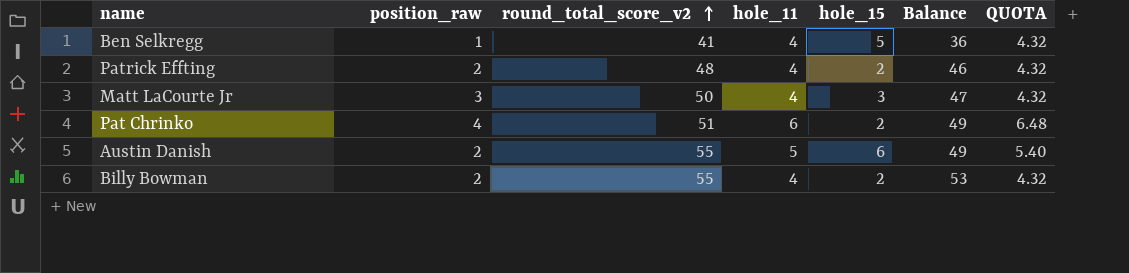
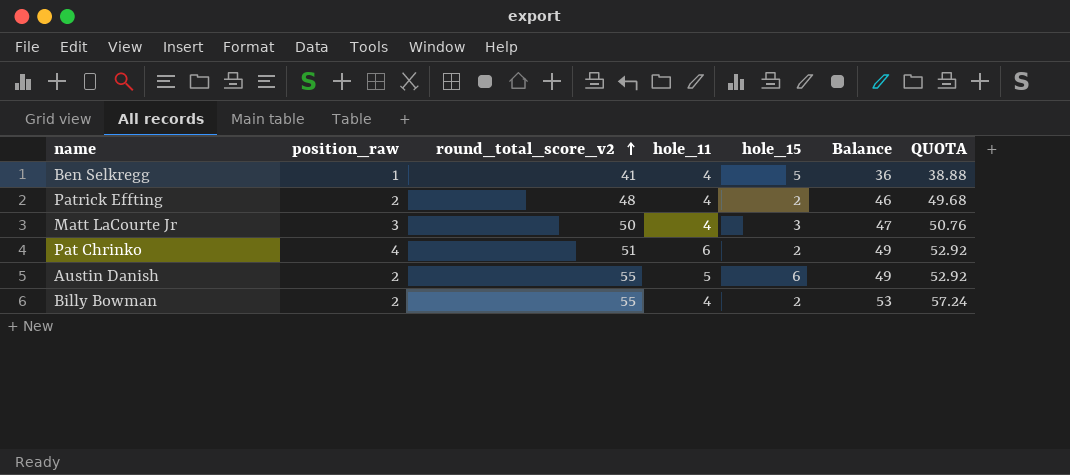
column QUOTA | formula: [hole_11] * 1.08 -> [Balance] * 1.08

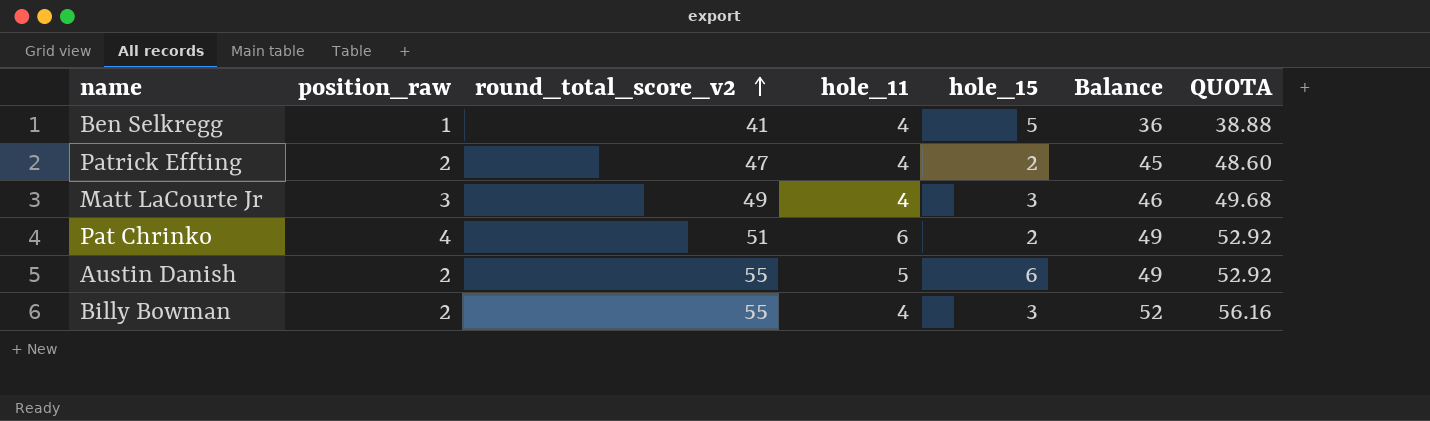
Patrick Effting | round_total_score_v2: 48 -> 47
Patrick Effting | Balance: 46 -> 45
Patrick Effting | QUOTA: 49.68 -> 48.60
Matt LaCourte Jr | round_total_score_v2: 50 -> 49
Matt LaCourte Jr | Balance: 47 -> 46
Matt LaCourte Jr | QUOTA: 50.76 -> 49.68
Billy Bowman | hole_15: 2 -> 3
Billy Bowman | Balance: 53 -> 52
Billy Bowman | QUOTA: 57.24 -> 56.16

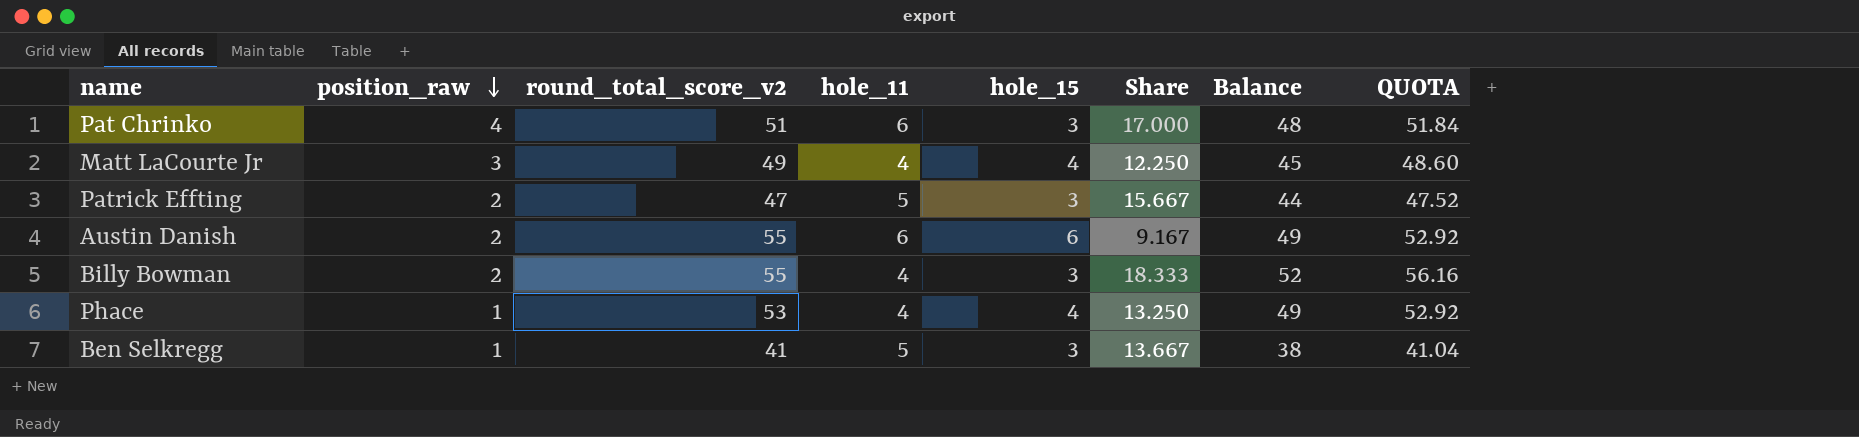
row order: round_total_score_v2 ascending -> position_raw descending
column Share | formula: none -> [round_total_score_v2] / [hole_15]
Pat Chrinko | hole_15: 2 -> 3
Pat Chrinko | Balance: 49 -> 48
Pat Chrinko | QUOTA: 52.92 -> 51.84
Matt LaCourte Jr | hole_15: 3 -> 4
Matt LaCourte Jr | Balance: 46 -> 45
Matt LaCourte Jr | QUOTA: 49.68 -> 48.60
Patrick Effting | hole_11: 4 -> 5
Patrick Effting | hole_15: 2 -> 3
Patrick Effting | Balance: 45 -> 44
Patrick Effting | QUOTA: 48.60 -> 47.52
Austin Danish | hole_11: 5 -> 6
row Phace: none -> 1 | 53 | 4 | 4 | 13.250 | 49 | 52.92
Ben Selkregg | hole_11: 4 -> 5
Ben Selkregg | hole_15: 5 -> 3
Ben Selkregg | Balance: 36 -> 38
Ben Selkregg | QUOTA: 38.88 -> 41.04

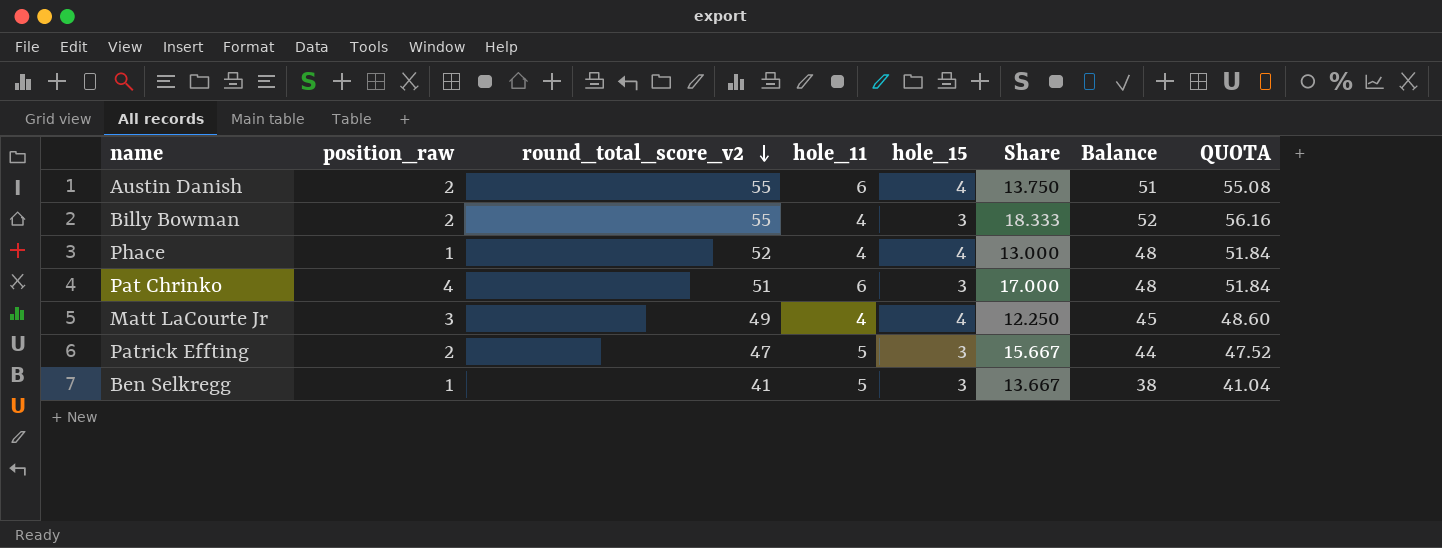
row order: position_raw descending -> round_total_score_v2 descending
Austin Danish | hole_15: 6 -> 4
Austin Danish | Share: 9.167 -> 13.750
Austin Danish | Balance: 49 -> 51
Austin Danish | QUOTA: 52.92 -> 55.08
Phace | round_total_score_v2: 53 -> 52
Phace | Share: 13.250 -> 13.000
Phace | Balance: 49 -> 48
Phace | QUOTA: 52.92 -> 51.84

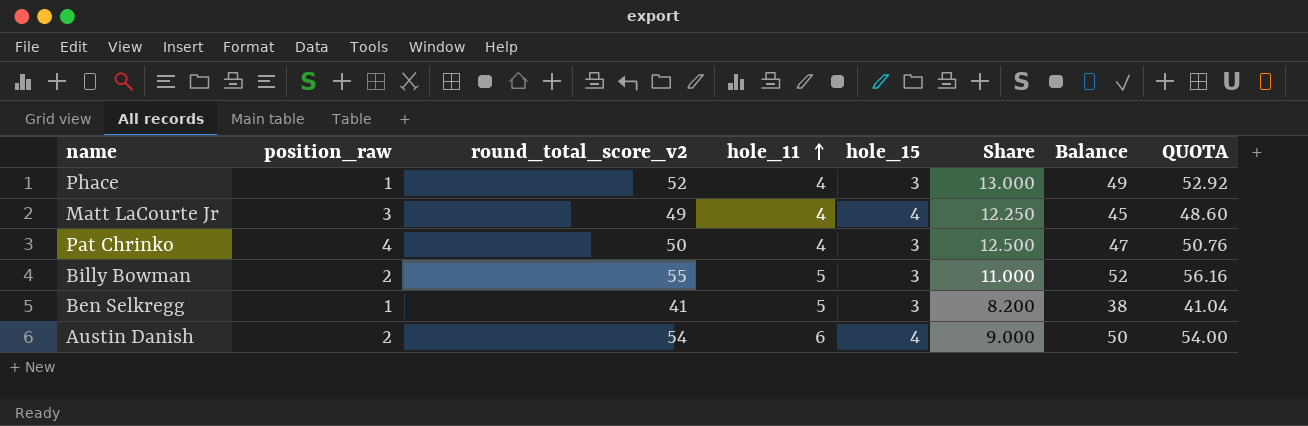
row order: round_total_score_v2 descending -> hole_11 ascending
column Share | formula: [round_total_score_v2] / [hole_15] -> [round_total_score_v2] / [hole_11]
row Patrick Effting: 2 | 47 | 5 | 3 | 15.667 | 44 | 47.52 -> none
Phace | hole_15: 4 -> 3
Phace | Balance: 48 -> 49
Phace | QUOTA: 51.84 -> 52.92
Pat Chrinko | round_total_score_v2: 51 -> 50
Pat Chrinko | hole_11: 6 -> 4
Pat Chrinko | Balance: 48 -> 47
Pat Chrinko | QUOTA: 51.84 -> 50.76
Billy Bowman | hole_11: 4 -> 5
Austin Danish | round_total_score_v2: 55 -> 54
Austin Danish | Balance: 51 -> 50
Austin Danish | QUOTA: 55.08 -> 54.00

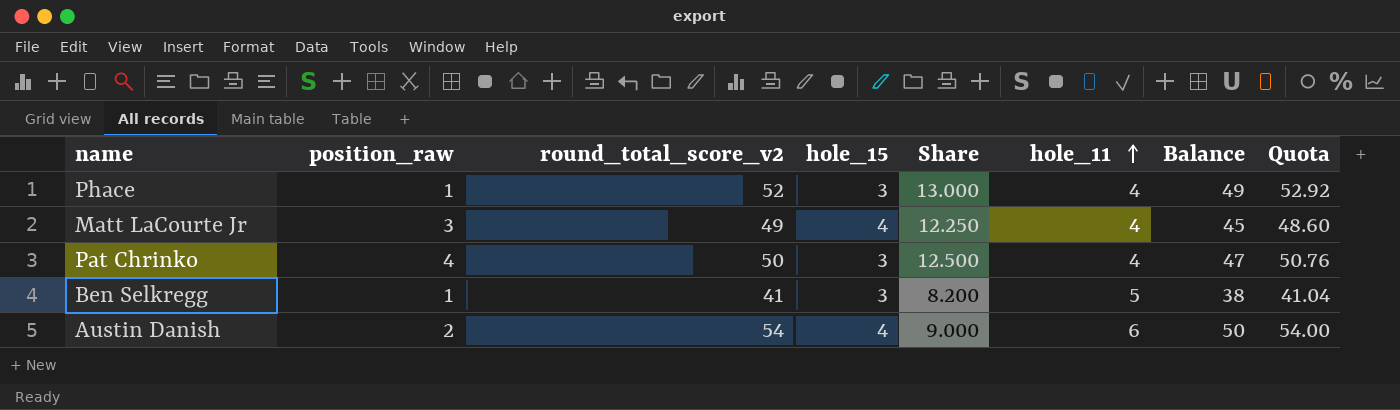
column hole_11 | position: 4 -> 6
column name: QUOTA -> Quota
row Billy Bowman: 2 | 55 | 5 | 3 | 11.000 | 52 | 56.16 -> none

